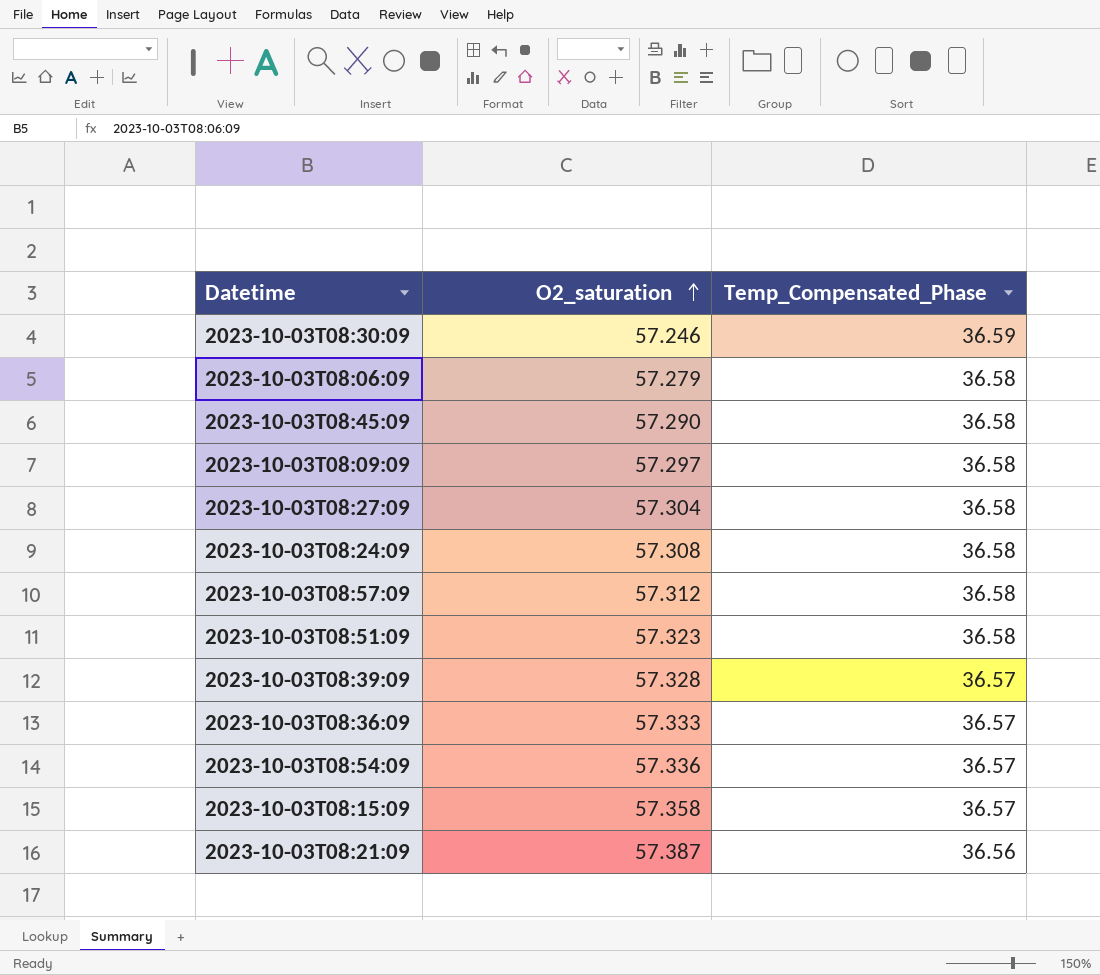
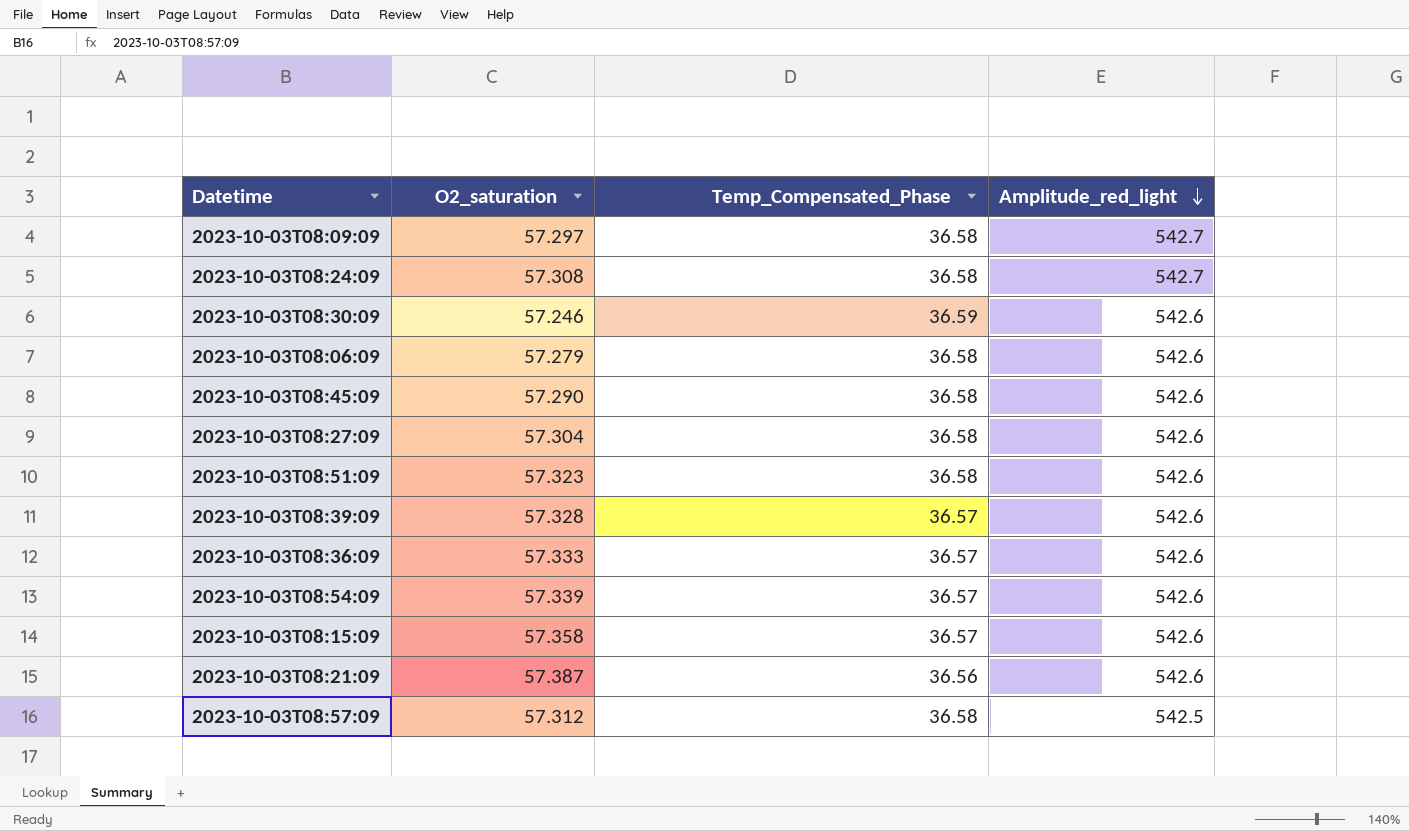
row order: O2_saturation ascending -> Amplitude_red_light descending
column Amplitude_red_light | position: none -> 4
2023-10-03T08:54:09 | O2_saturation: 57.336 -> 57.339

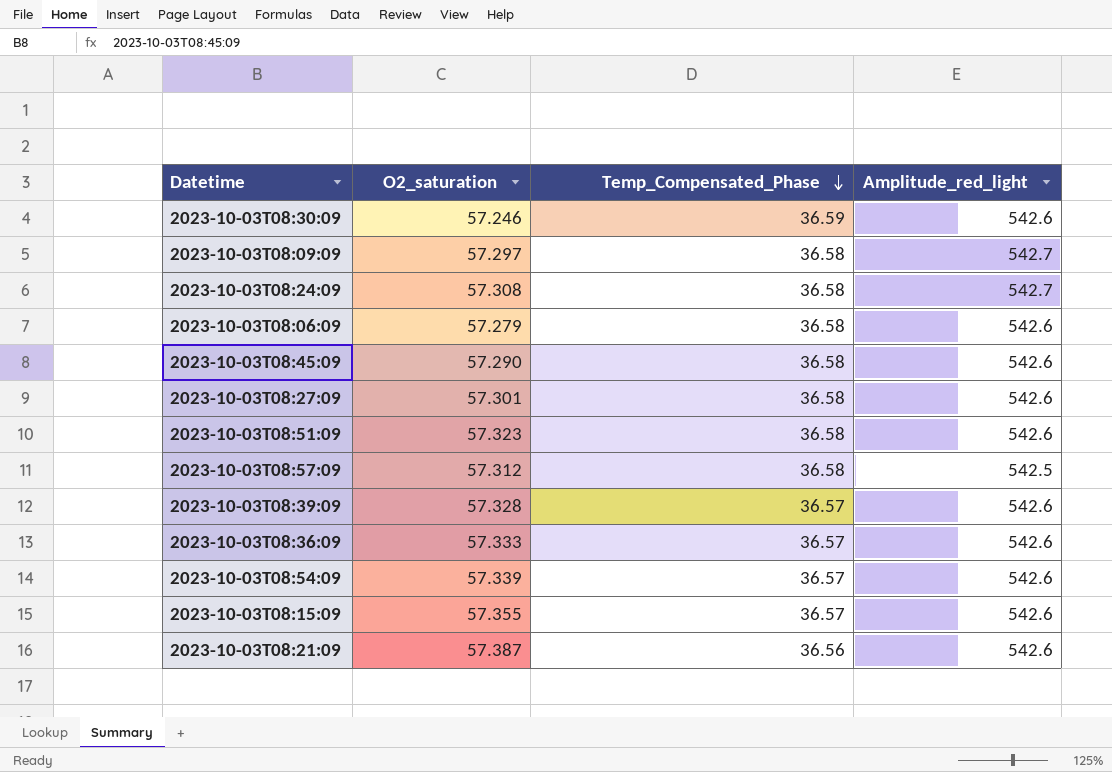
row order: Amplitude_red_light descending -> Temp_Compensated_Phase descending
2023-10-03T08:27:09 | O2_saturation: 57.304 -> 57.301
2023-10-03T08:15:09 | O2_saturation: 57.358 -> 57.355

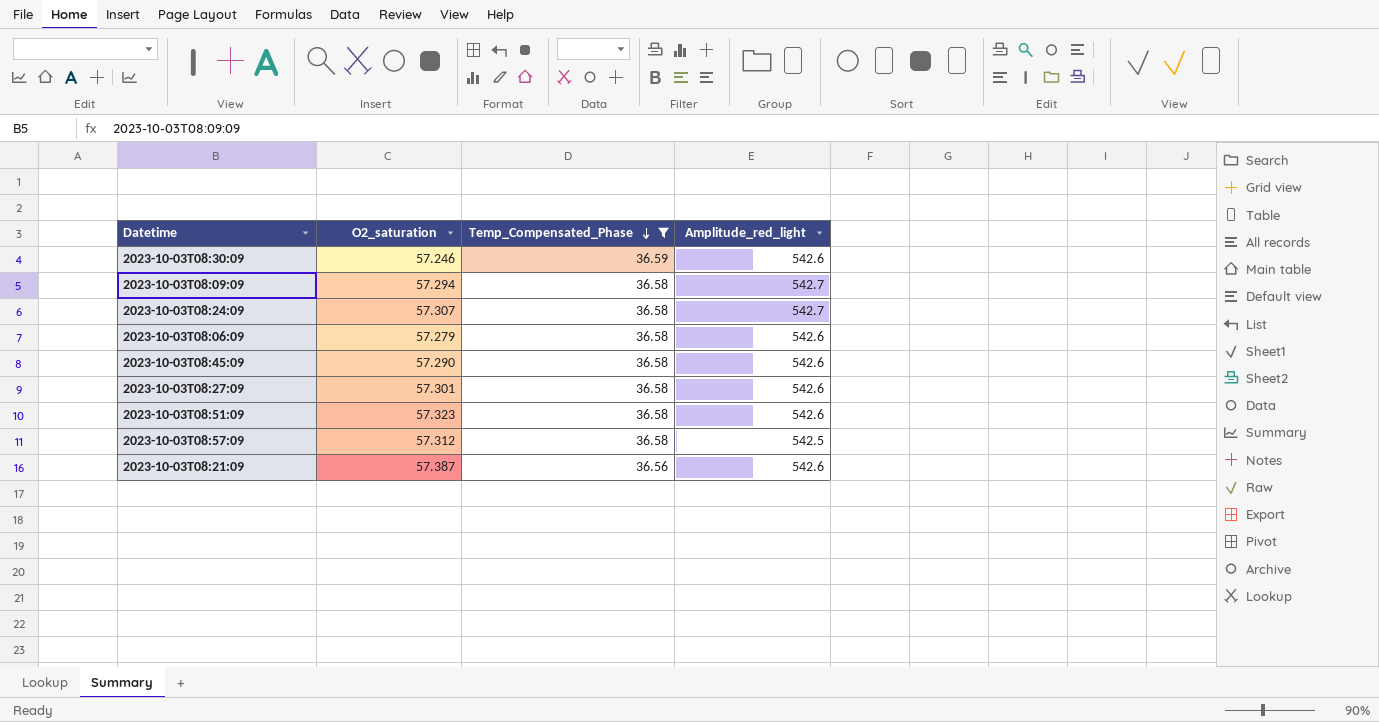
filter: none -> Temp_Compensated_Phase != 36.57
2023-10-03T08:09:09 | O2_saturation: 57.297 -> 57.294
2023-10-03T08:24:09 | O2_saturation: 57.308 -> 57.307

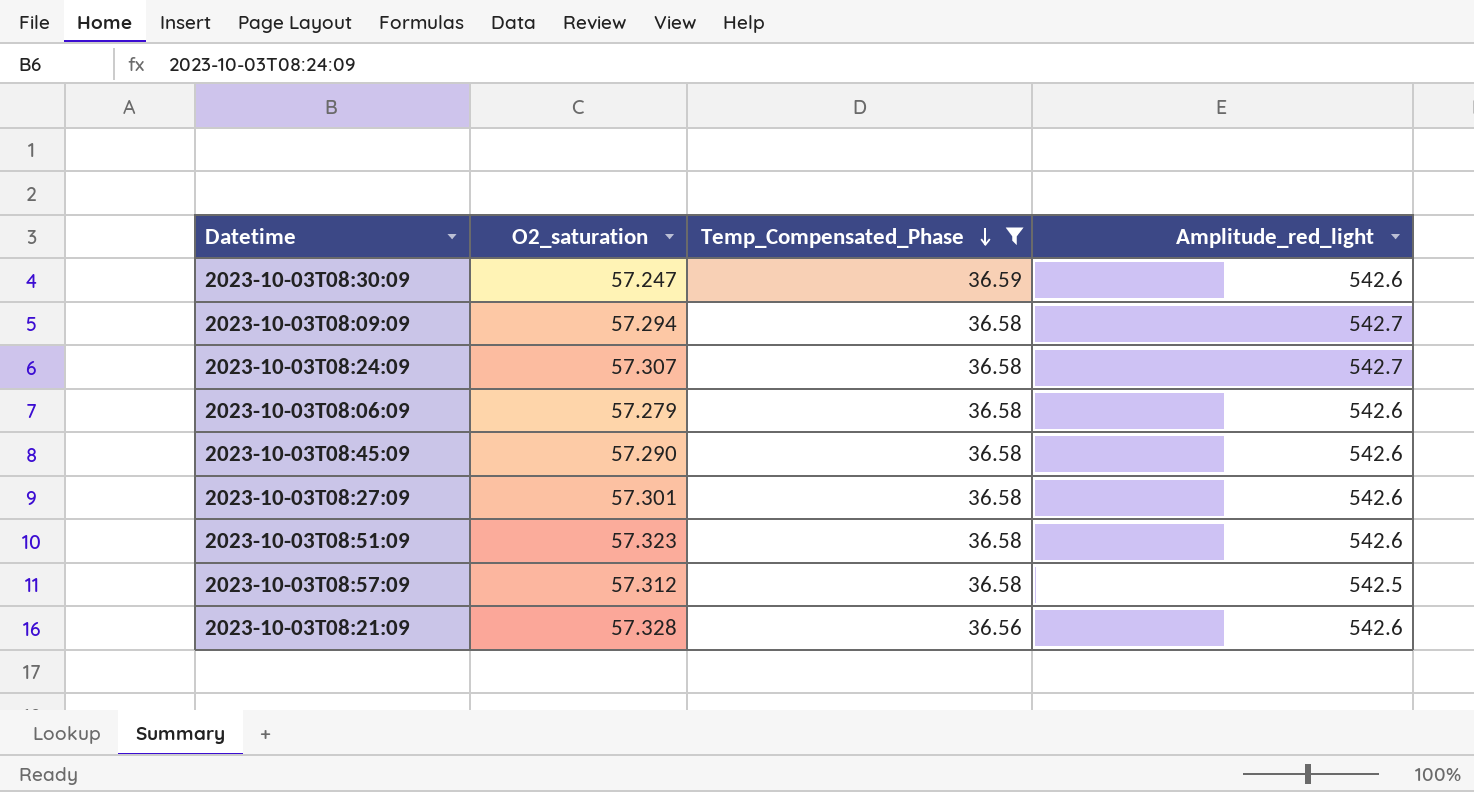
2023-10-03T08:30:09 | O2_saturation: 57.246 -> 57.247
2023-10-03T08:21:09 | O2_saturation: 57.387 -> 57.328

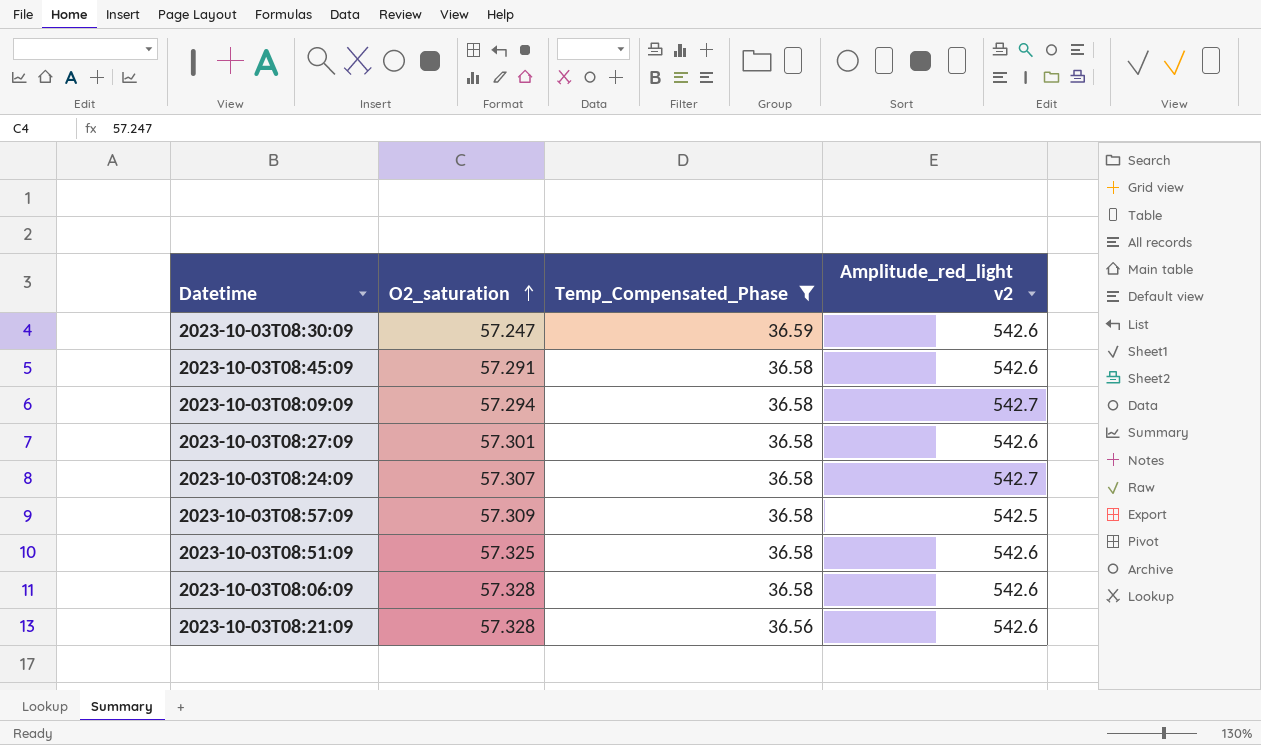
row order: Temp_Compensated_Phase descending -> O2_saturation ascending
column name: Amplitude_red_light -> Amplitude_red_light v2
2023-10-03T08:45:09 | O2_saturation: 57.290 -> 57.291
2023-10-03T08:57:09 | O2_saturation: 57.312 -> 57.309
2023-10-03T08:51:09 | O2_saturation: 57.323 -> 57.325
2023-10-03T08:06:09 | O2_saturation: 57.279 -> 57.328

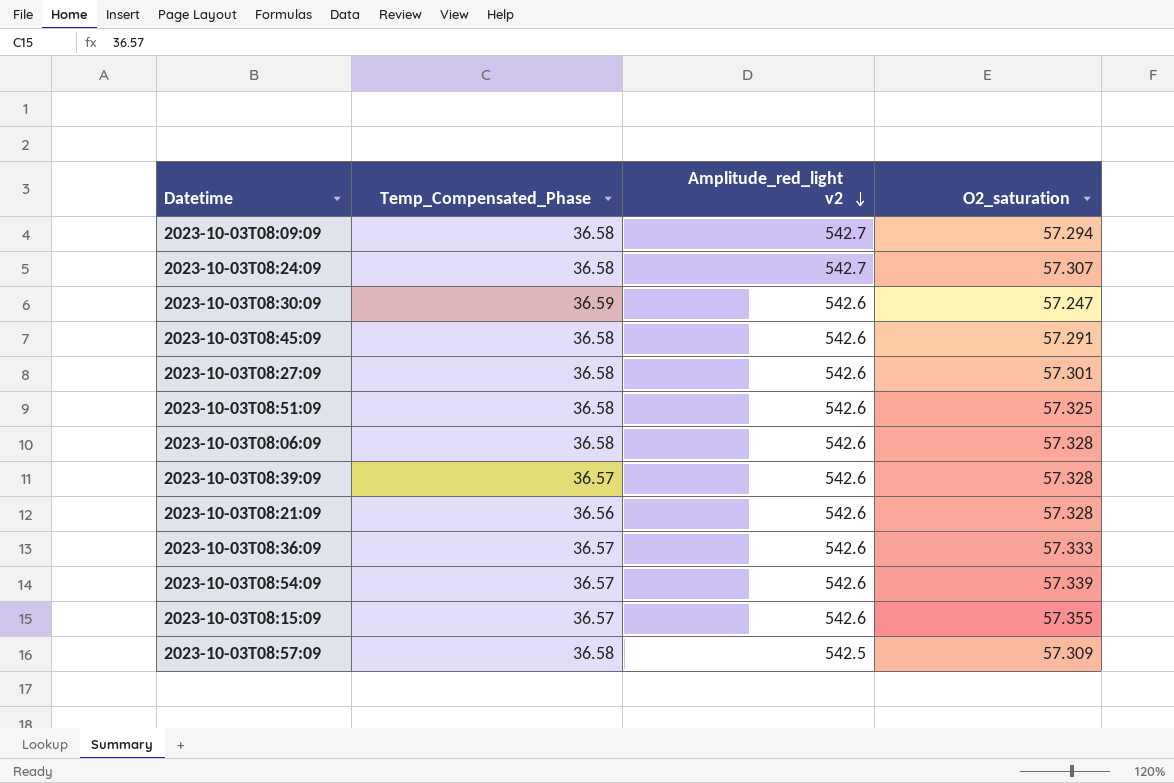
filter: Temp_Compensated_Phase != 36.57 -> none
row order: O2_saturation ascending -> Amplitude_red_light v2 descending
column O2_saturation | position: 2 -> 4

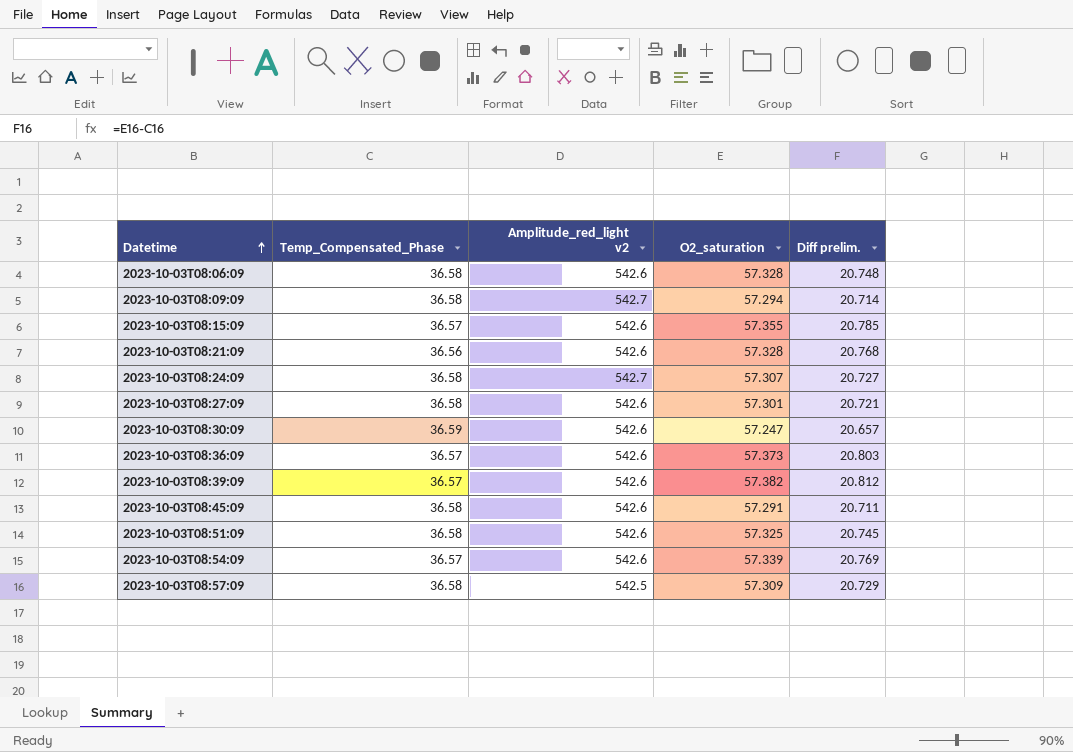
row order: Amplitude_red_light v2 descending -> Datetime ascending
column Diff prelim. | formula: none -> [O2_saturation] - [Temp_Compensated_Phase]
2023-10-03T08:36:09 | O2_saturation: 57.333 -> 57.373
2023-10-03T08:39:09 | O2_saturation: 57.328 -> 57.382

